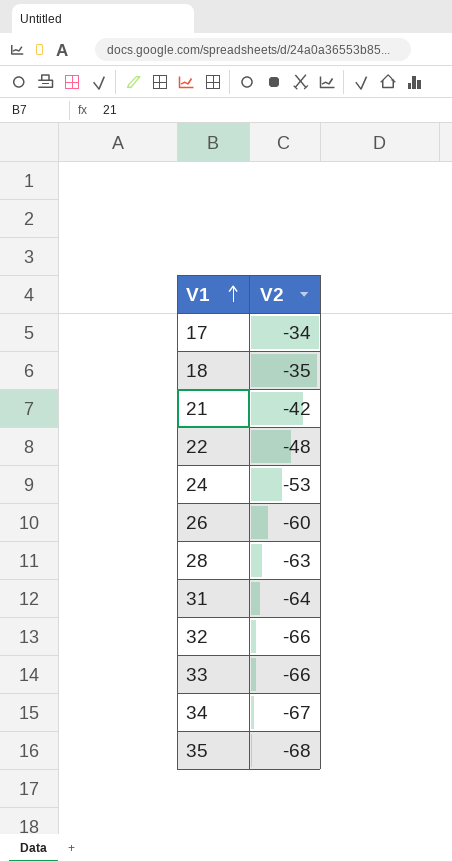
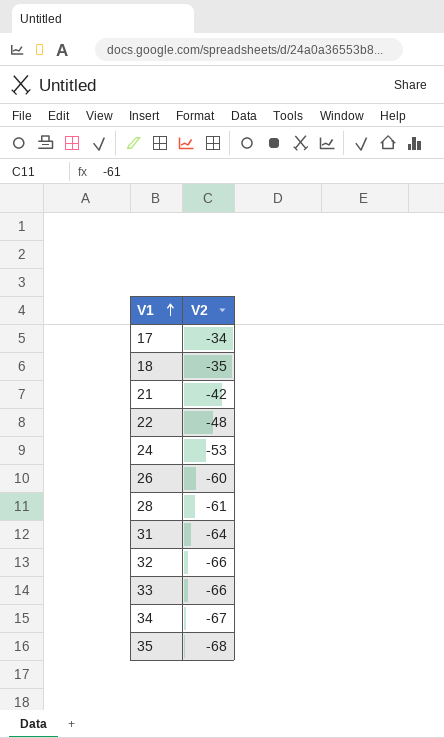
28 | V2: -63 -> -61

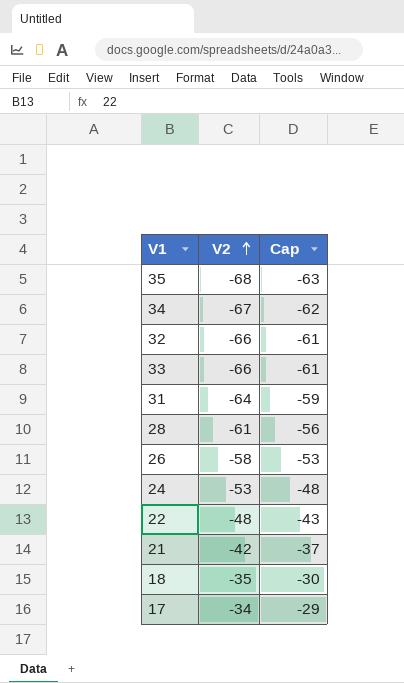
row order: V1 ascending -> V2 ascending
column Cap | formula: none -> [V2] + 5
26 | V2: -60 -> -58

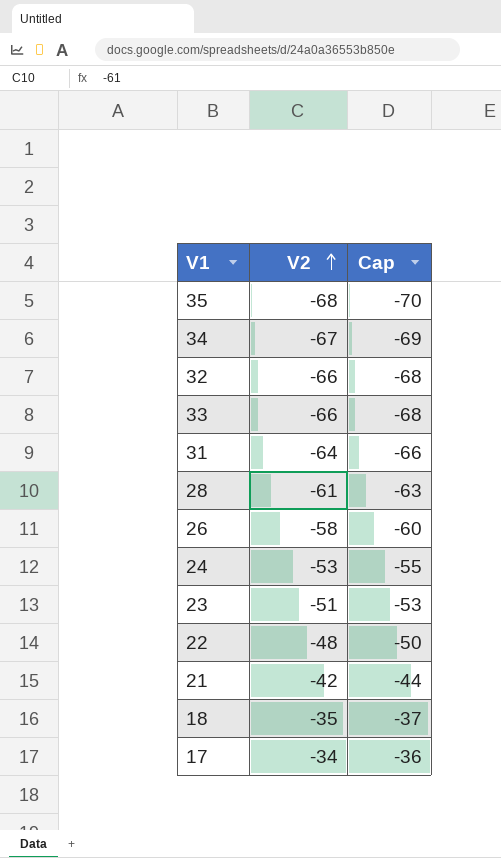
column Cap | formula: [V2] + 5 -> [V2] - 2
row 23: none -> -51 | -53

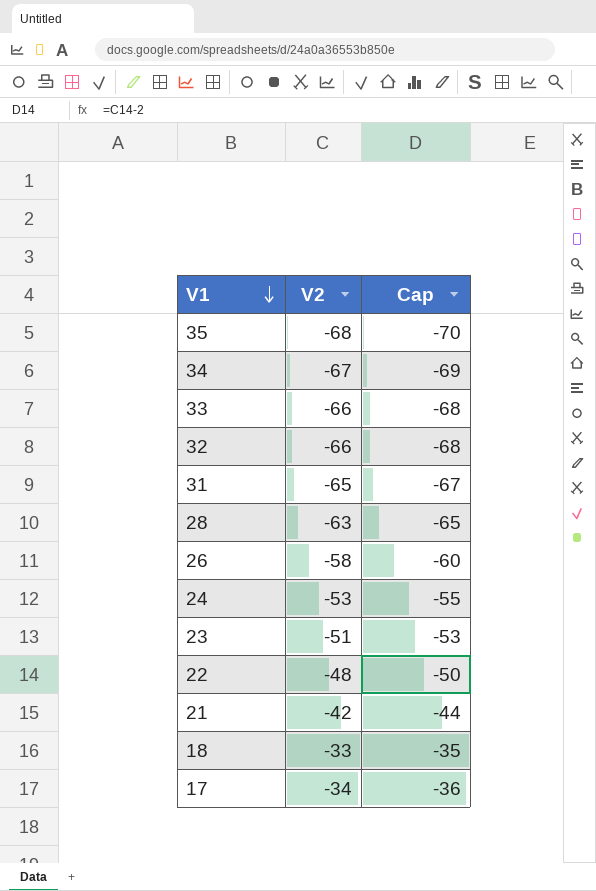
row order: V2 ascending -> V1 descending
31 | V2: -64 -> -65
31 | Cap: -66 -> -67
28 | V2: -61 -> -63
28 | Cap: -63 -> -65
18 | V2: -35 -> -33
18 | Cap: -37 -> -35

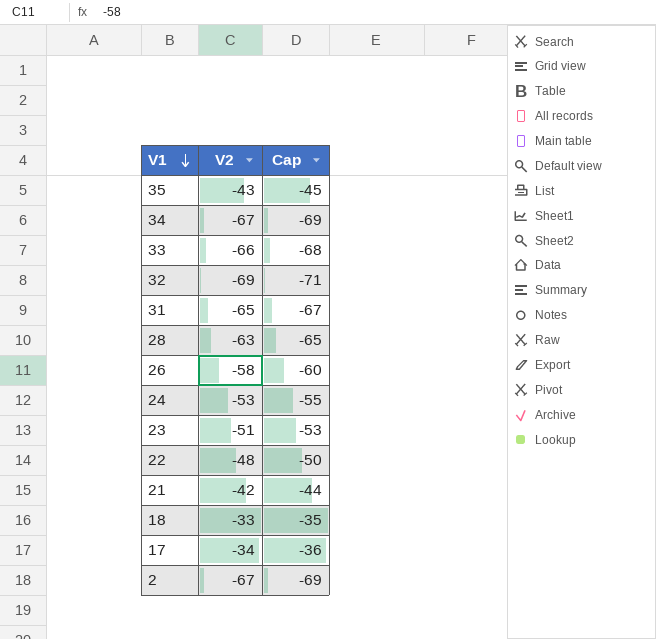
35 | V2: -68 -> -43
35 | Cap: -70 -> -45
32 | V2: -66 -> -69
32 | Cap: -68 -> -71
row 2: none -> -67 | -69

